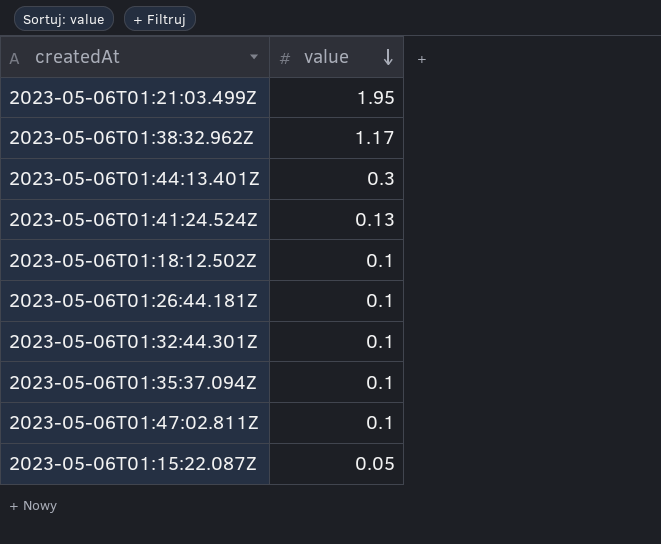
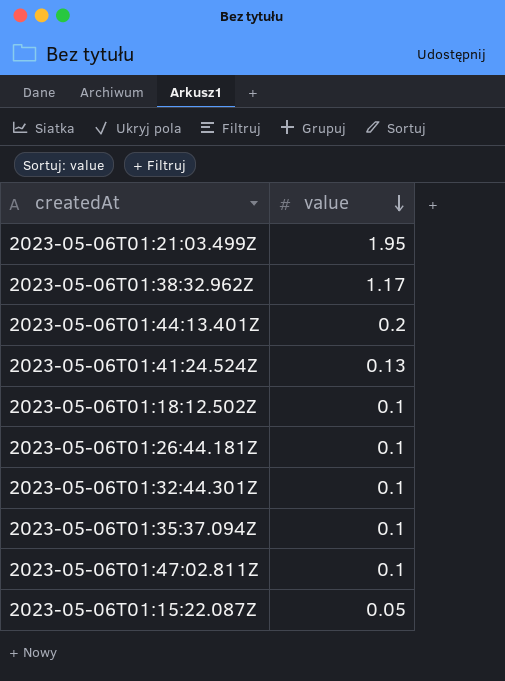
2023-05-06T01:44:13.401Z | value: 0.3 -> 0.2

